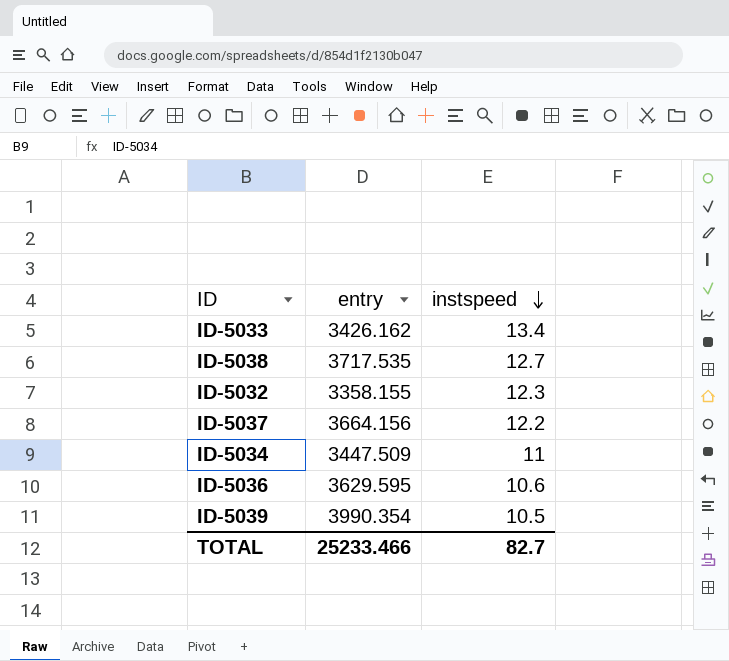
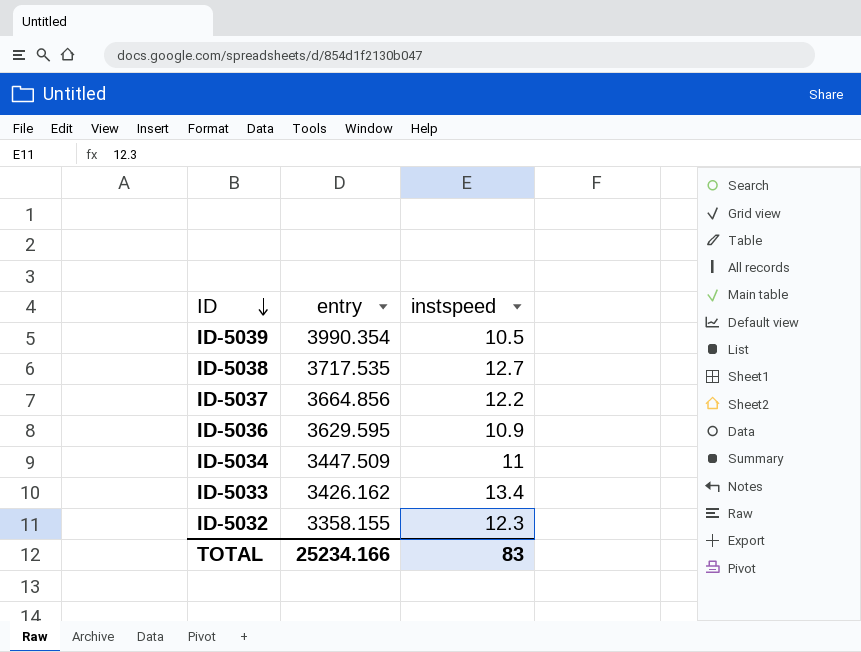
row order: instspeed descending -> ID descending
ID-5037 | entry: 3664.156 -> 3664.856
ID-5036 | instspeed: 10.6 -> 10.9
TOTAL | entry: 25233.466 -> 25234.166
TOTAL | instspeed: 82.7 -> 83

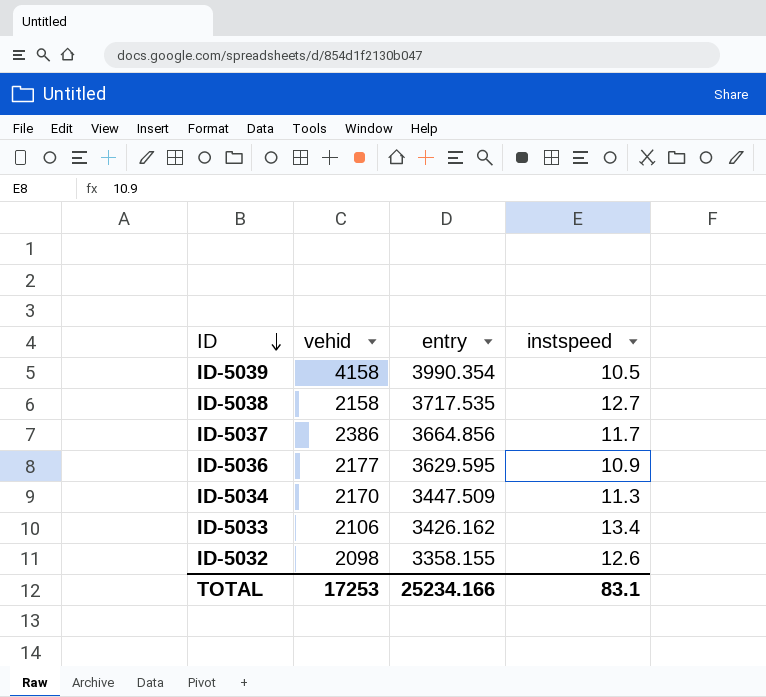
column vehid | position: none -> 2
ID-5037 | instspeed: 12.2 -> 11.7
ID-5034 | instspeed: 11 -> 11.3
ID-5032 | instspeed: 12.3 -> 12.6
TOTAL | instspeed: 83 -> 83.1

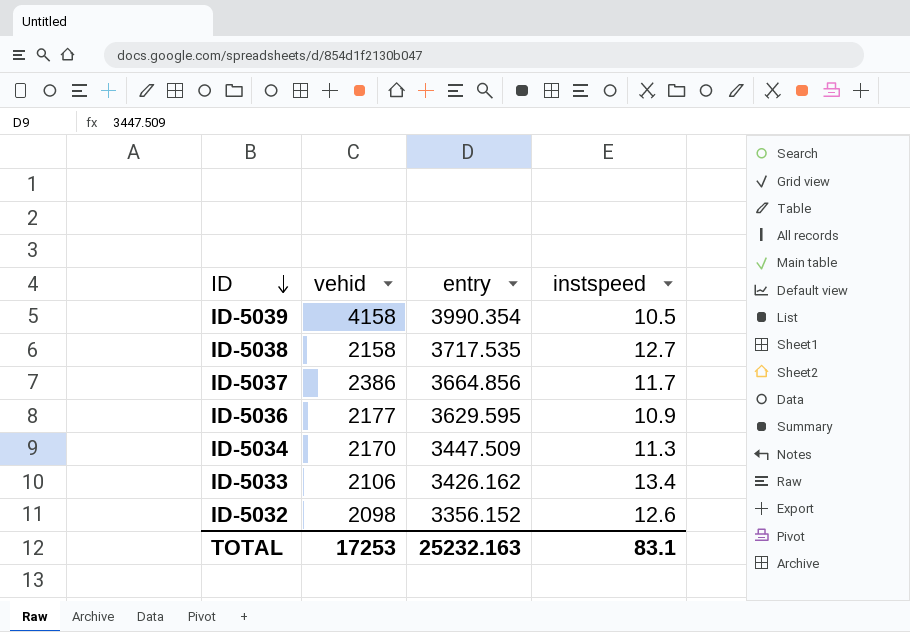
ID-5032 | entry: 3358.155 -> 3356.152
TOTAL | entry: 25234.166 -> 25232.163

